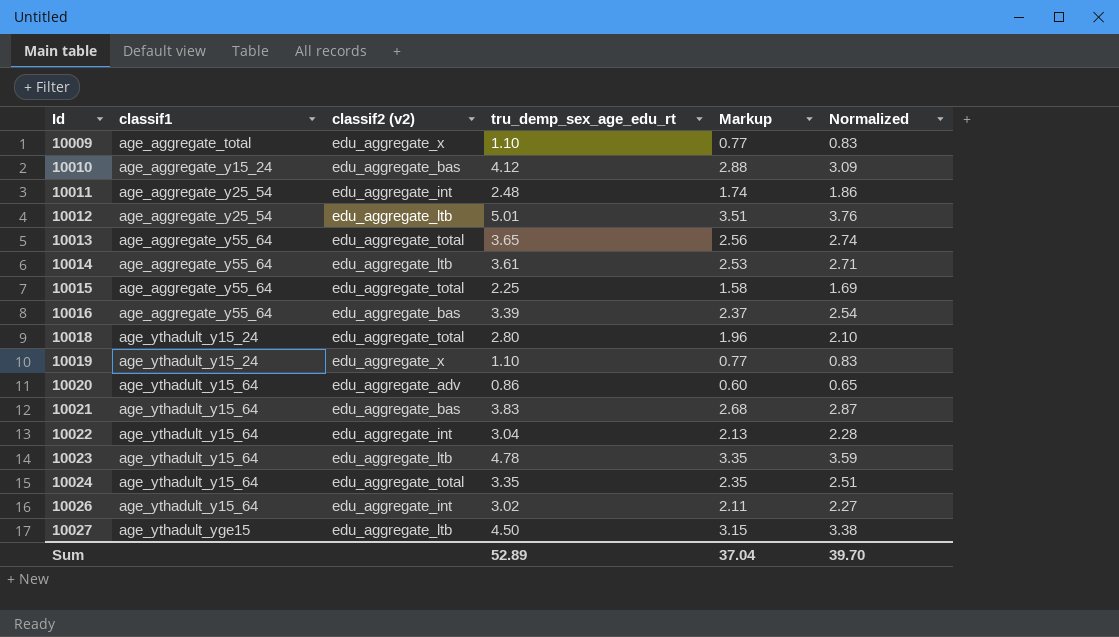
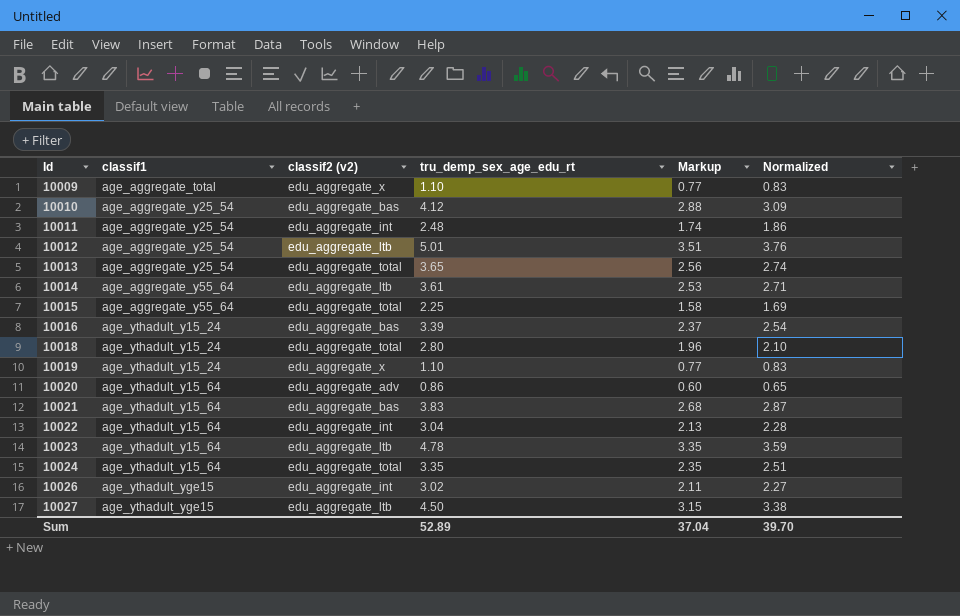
10010 | classif1: age_aggregate_y15_24 -> age_aggregate_y25_54
10013 | classif1: age_aggregate_y55_64 -> age_aggregate_y25_54
10016 | classif1: age_aggregate_y55_64 -> age_ythadult_y15_24
10026 | classif1: age_ythadult_y15_64 -> age_ythadult_yge15

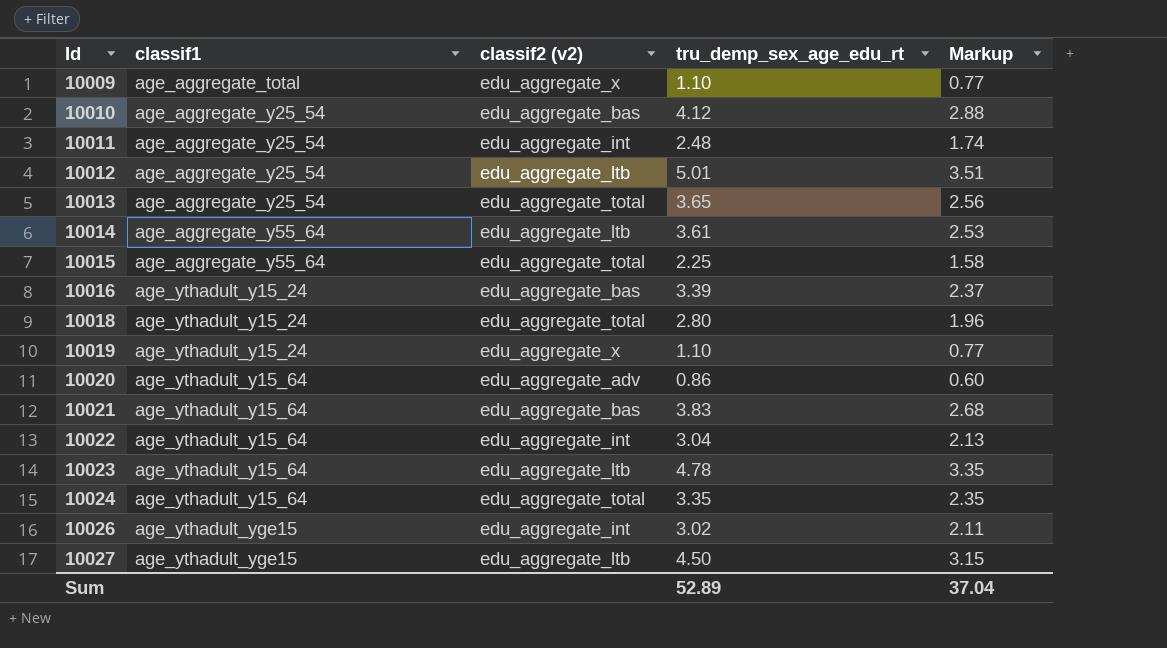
column Normalized | formula: [tru_demp_sex_age_edu_rt] * 0.75 -> none

